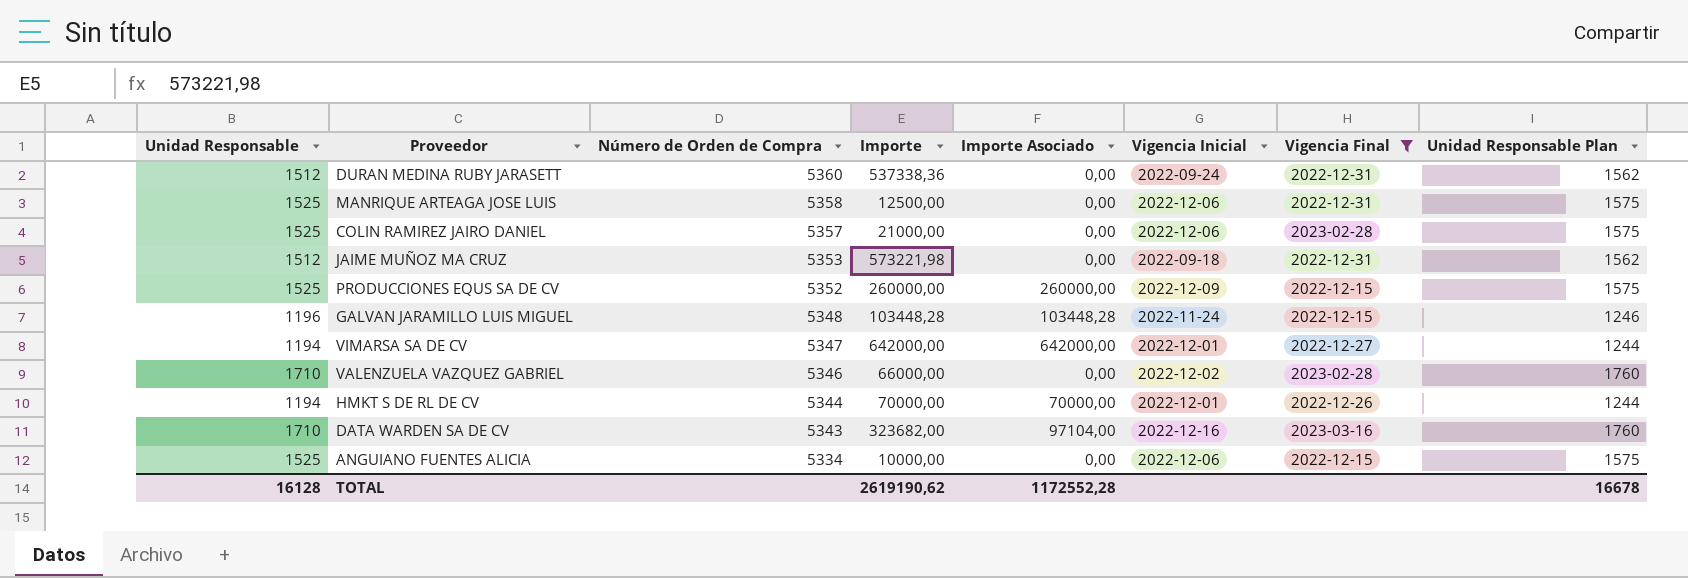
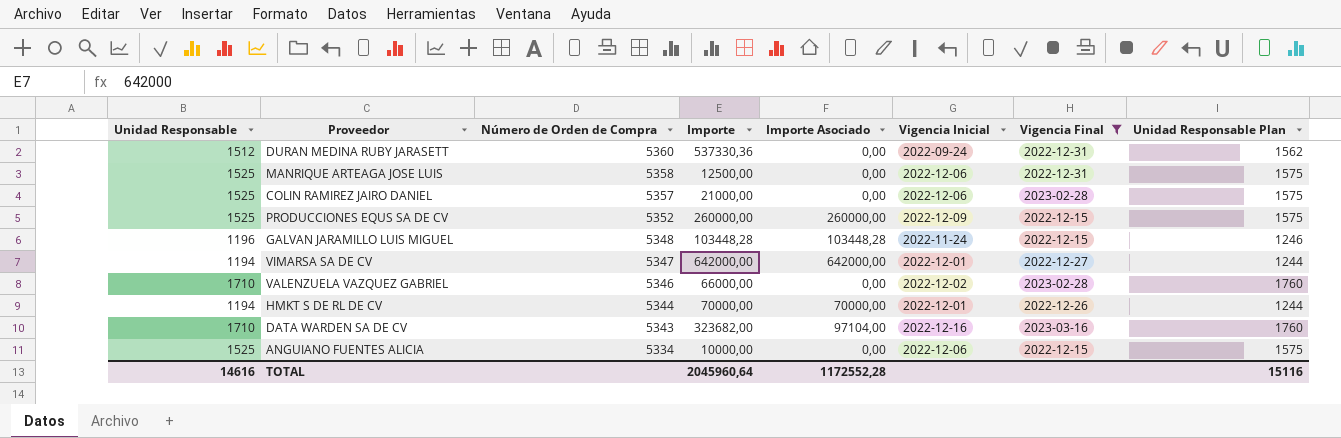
row JAIME MUÑOZ MA CRUZ: 1512 | 5353 | 573221,98 | 0,00 | 2022-09-18 | 2022-12-31 | 1562 -> none
DURAN MEDINA RUBY JARASETT | Importe: 537338,36 -> 537330,36
TOTAL | Unidad Responsable: 16128 -> 14616
TOTAL | Importe: 2619190,62 -> 2045960,64
TOTAL | Unidad Responsable Plan: 16678 -> 15116

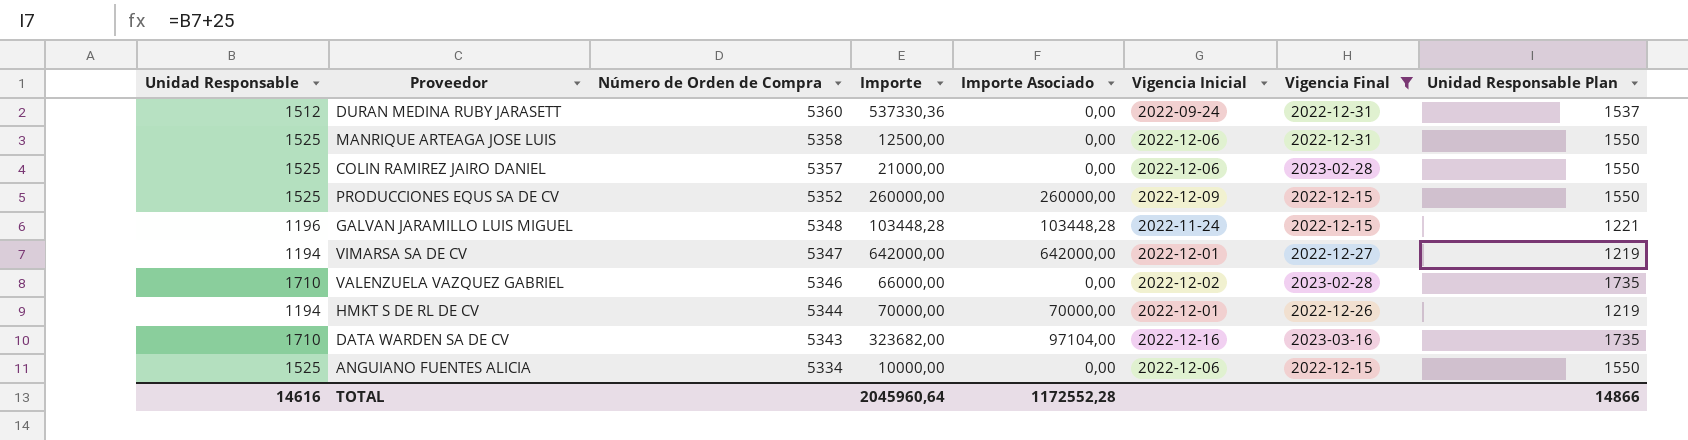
column Unidad Responsable Plan | formula: [Unidad Responsable] + 50 -> [Unidad Responsable] + 25
TOTAL | Unidad Responsable Plan: 15116 -> 14866

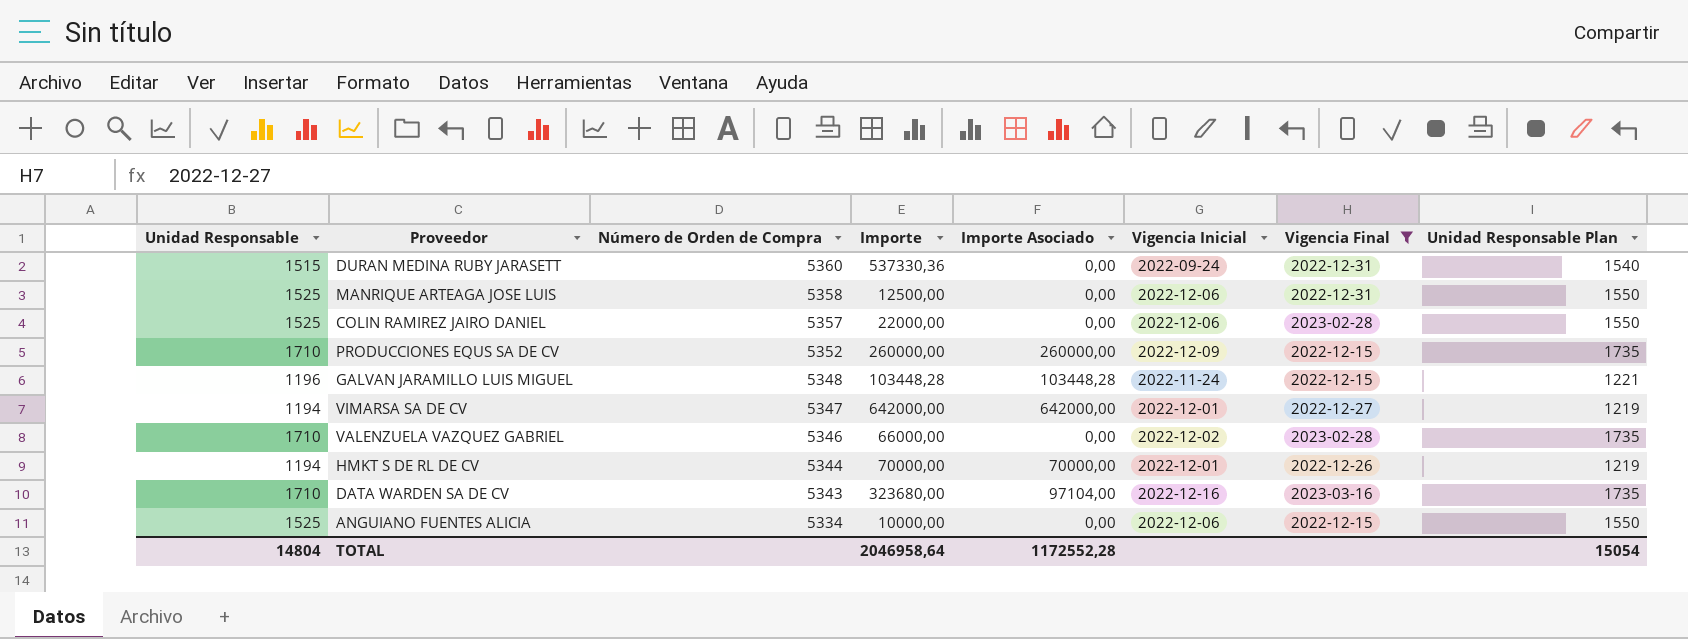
DURAN MEDINA RUBY JARASETT | Unidad Responsable: 1512 -> 1515
DURAN MEDINA RUBY JARASETT | Unidad Responsable Plan: 1537 -> 1540
COLIN RAMIREZ JAIRO DANIEL | Importe: 21000,00 -> 22000,00
PRODUCCIONES EQUS SA DE CV | Unidad Responsable: 1525 -> 1710
PRODUCCIONES EQUS SA DE CV | Unidad Responsable Plan: 1550 -> 1735
DATA WARDEN SA DE CV | Importe: 323682,00 -> 323680,00
TOTAL | Unidad Responsable: 14616 -> 14804
TOTAL | Importe: 2045960,64 -> 2046958,64
TOTAL | Unidad Responsable Plan: 14866 -> 15054

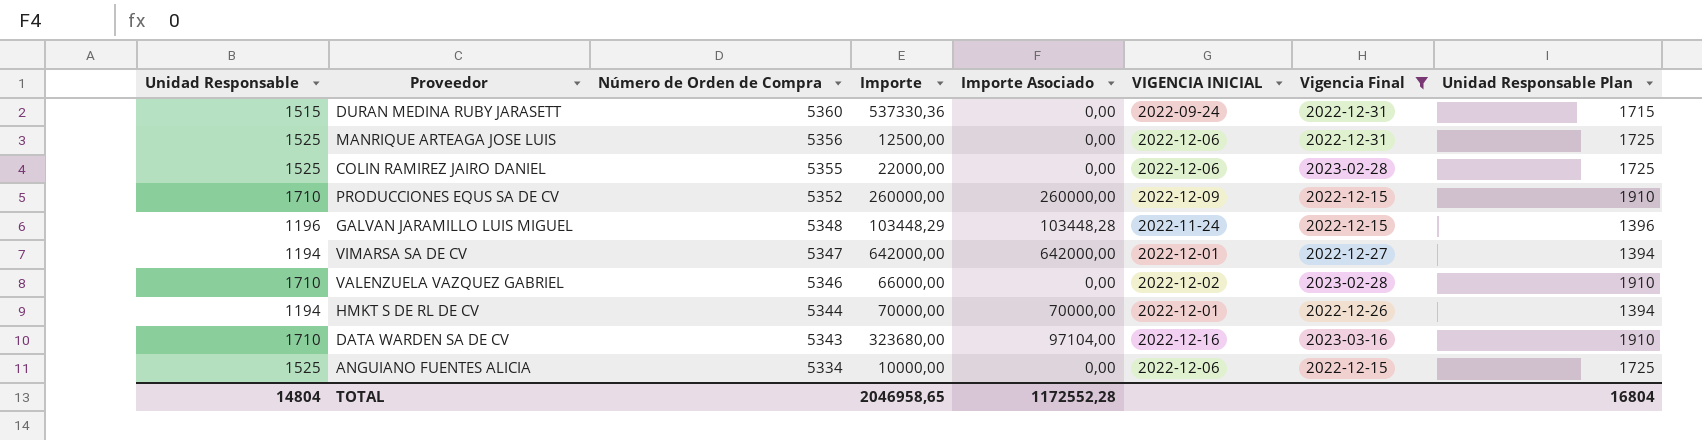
column name: Vigencia Inicial -> VIGENCIA INICIAL
column Unidad Responsable Plan | formula: [Unidad Responsable] + 25 -> [Unidad Responsable] + 200
MANRIQUE ARTEAGA JOSE LUIS | Número de Orden de Compra: 5358 -> 5356
COLIN RAMIREZ JAIRO DANIEL | Número de Orden de Compra: 5357 -> 5355
GALVAN JARAMILLO LUIS MIGUEL | Importe: 103448,28 -> 103448,29
TOTAL | Importe: 2046958,64 -> 2046958,65
TOTAL | Unidad Responsable Plan: 15054 -> 16804

